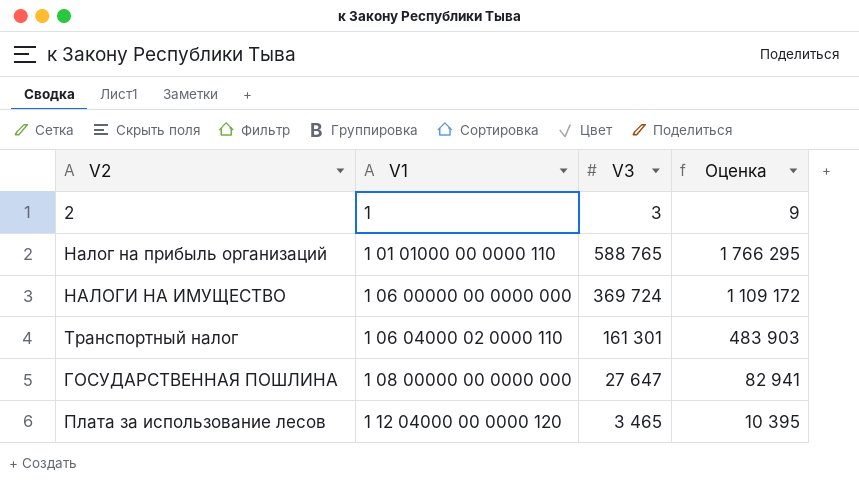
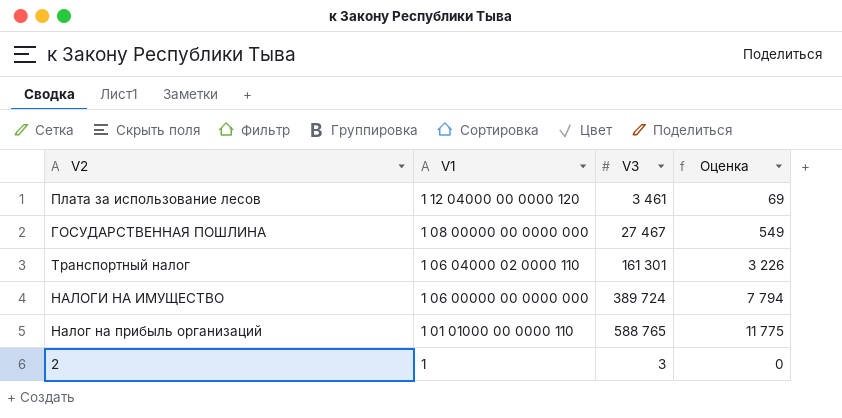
row order: V1 ascending -> V1 descending
column Оценка | formula: [V3] * 3 -> [V3] * 0,02
Плата за использование лесов | V3: 3 465 -> 3 461
ГОСУДАРСТВЕННАЯ ПОШЛИНА | V3: 27 647 -> 27 467
НАЛОГИ НА ИМУЩЕСТВО | V3: 369 724 -> 389 724

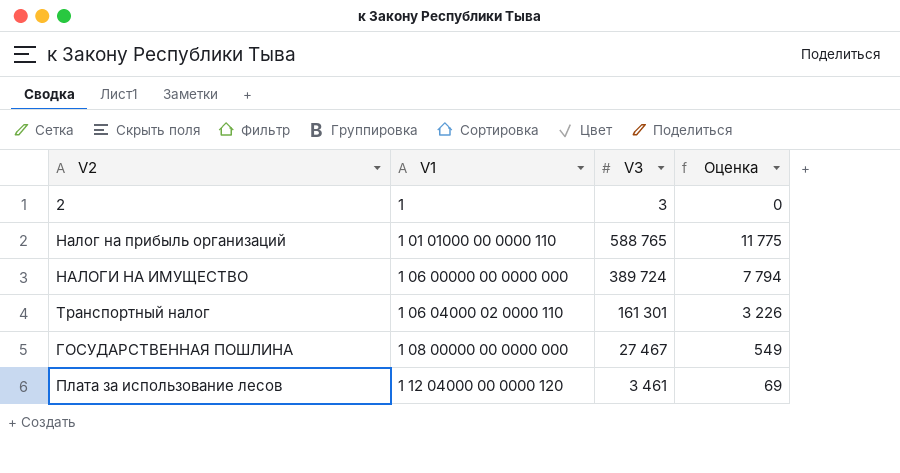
row order: V1 descending -> V1 ascending

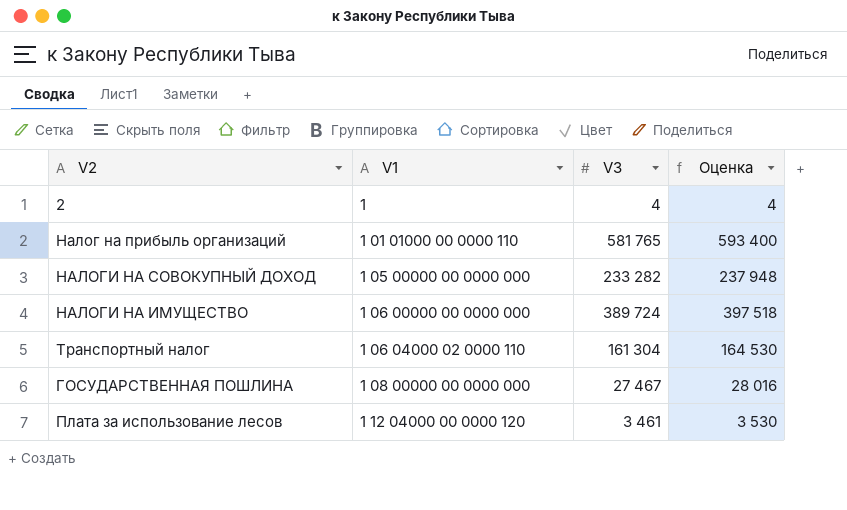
column Оценка | formula: [V3] * 0,02 -> [V3] * 1,02
2 | V3: 3 -> 4
Налог на прибыль организаций | V3: 588 765 -> 581 765
row НАЛОГИ НА СОВОКУПНЫЙ ДОХОД: none -> 1 05 00000 00 0000 000 | 233 282 | 237 948
Транспортный налог | V3: 161 301 -> 161 304

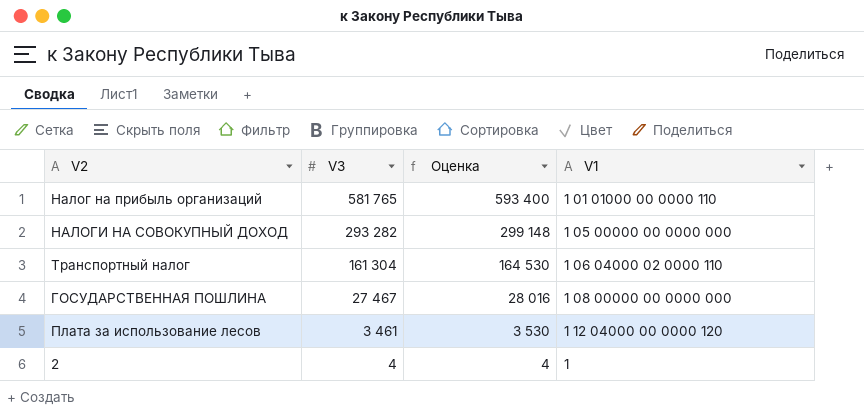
row order: V1 ascending -> V3 descending
column V1 | position: 2 -> 4
row НАЛОГИ НА ИМУЩЕСТВО: 1 06 00000 00 0000 000 | 389 724 | 397 518 -> none
НАЛОГИ НА СОВОКУПНЫЙ ДОХОД | V3: 233 282 -> 293 282
НАЛОГИ НА СОВОКУПНЫЙ ДОХОД | Оценка: 237 948 -> 299 148

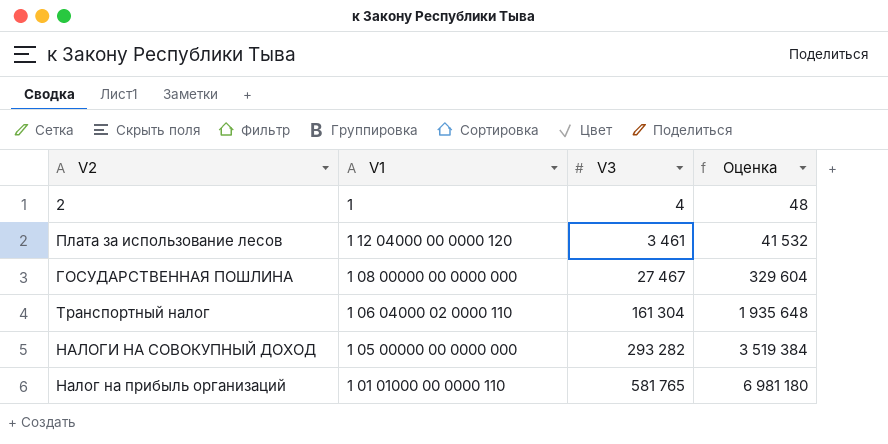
row order: V3 descending -> V3 ascending
column V1 | position: 4 -> 2
column Оценка | formula: [V3] * 1,02 -> [V3] * 12

